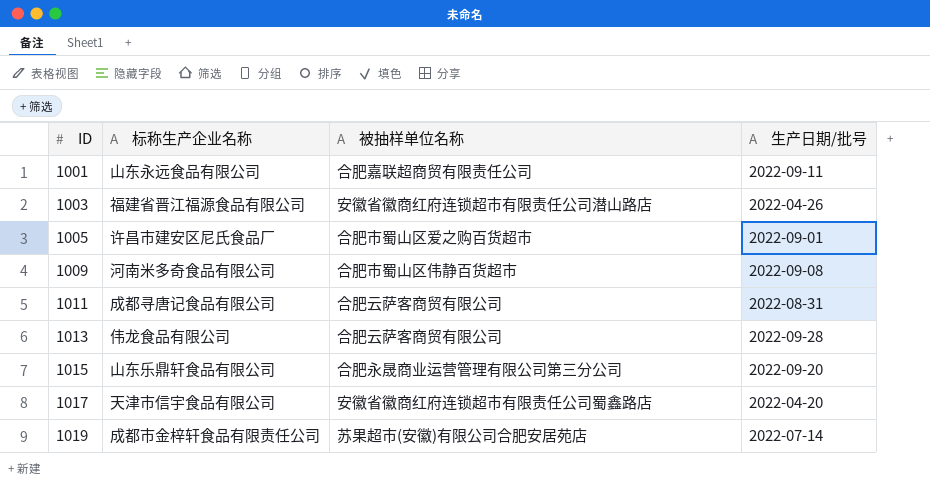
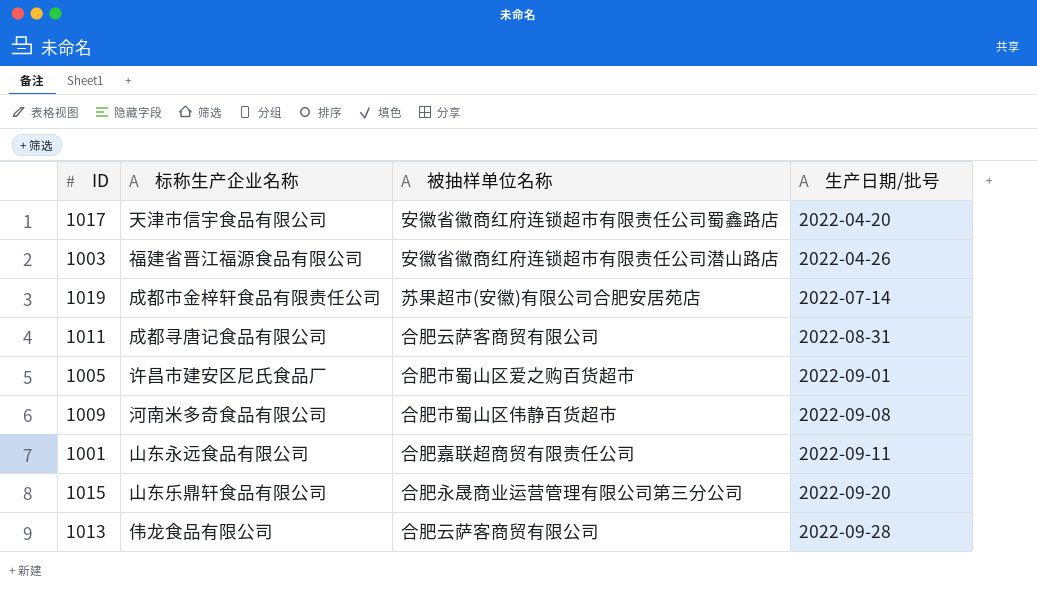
row order: ID ascending -> 生产日期/批号 ascending

